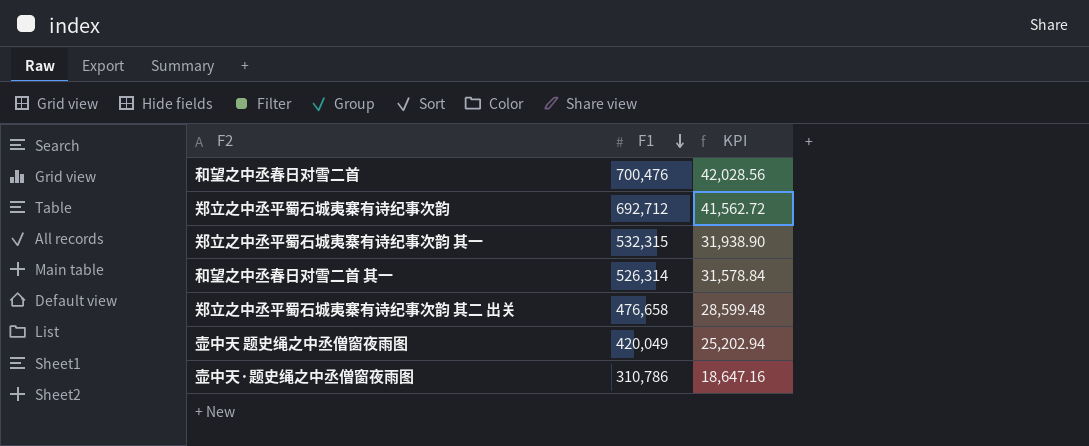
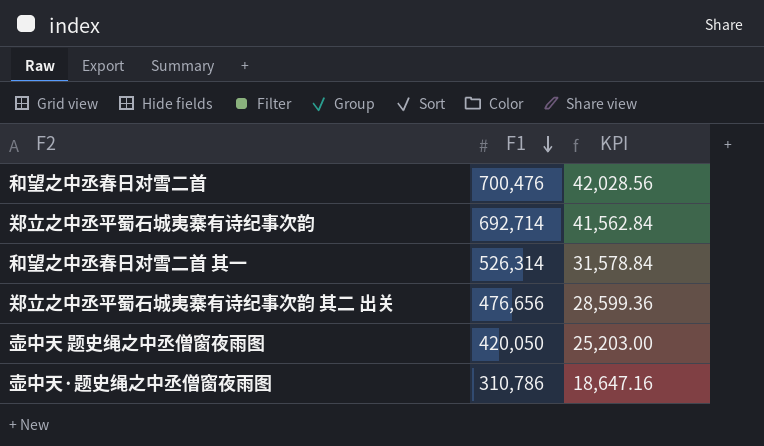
row 郑立之中丞平蜀石城夷寨有诗纪事次韵 其一: 532,315 | 31,938.90 -> none
郑立之中丞平蜀石城夷寨有诗纪事次韵 | F1: 692,712 -> 692,714
郑立之中丞平蜀石城夷寨有诗纪事次韵 | KPI: 41,562.72 -> 41,562.84
郑立之中丞平蜀石城夷寨有诗纪事次韵 其二 出关 | F1: 476,658 -> 476,656
郑立之中丞平蜀石城夷寨有诗纪事次韵 其二 出关 | KPI: 28,599.48 -> 28,599.36
壶中天 题史绳之中丞僧窗夜雨图 | F1: 420,049 -> 420,050
壶中天 题史绳之中丞僧窗夜雨图 | KPI: 25,202.94 -> 25,203.00

